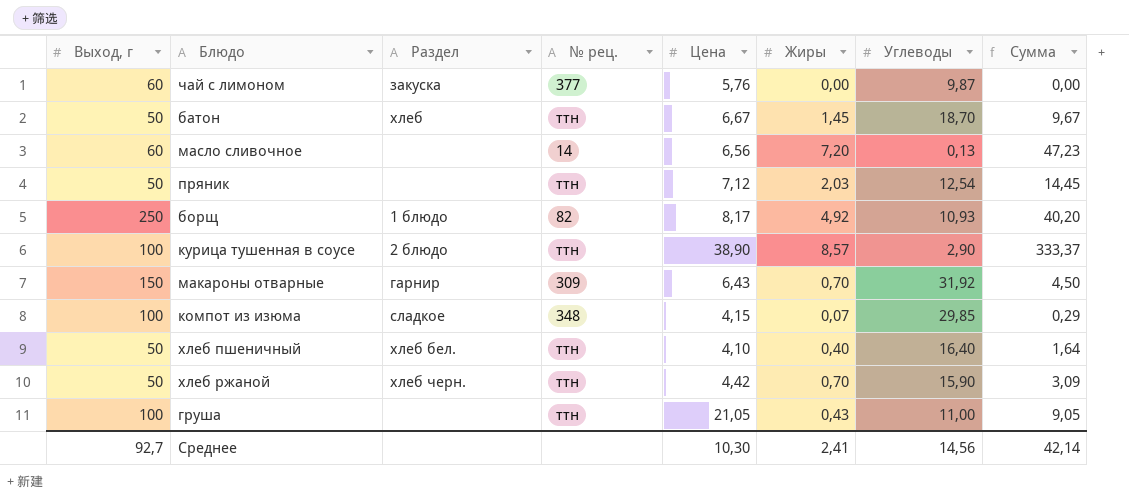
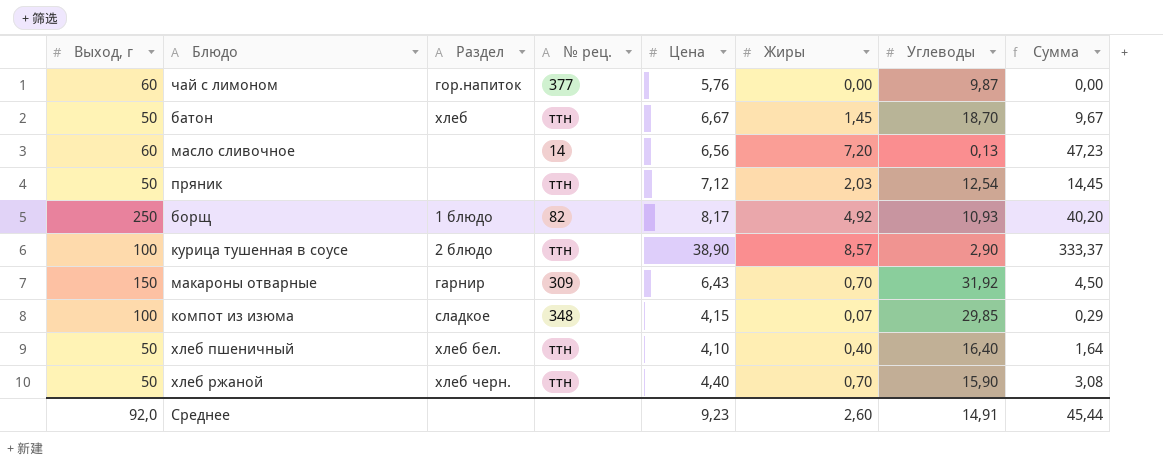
row груша: 100 | none | ттн | 21,05 | 0,43 | 11,00 | 9,05 -> none
чай с лимоном | Раздел: закуска -> гор.напиток
хлеб ржаной | Цена: 4,42 -> 4,40
хлеб ржаной | Сумма: 3,09 -> 3,08
Среднее | Выход, г: 92,7 -> 92,0
Среднее | Цена: 10,30 -> 9,23
Среднее | Жиры: 2,41 -> 2,60
Среднее | Углеводы: 14,56 -> 14,91
Среднее | Сумма: 42,14 -> 45,44

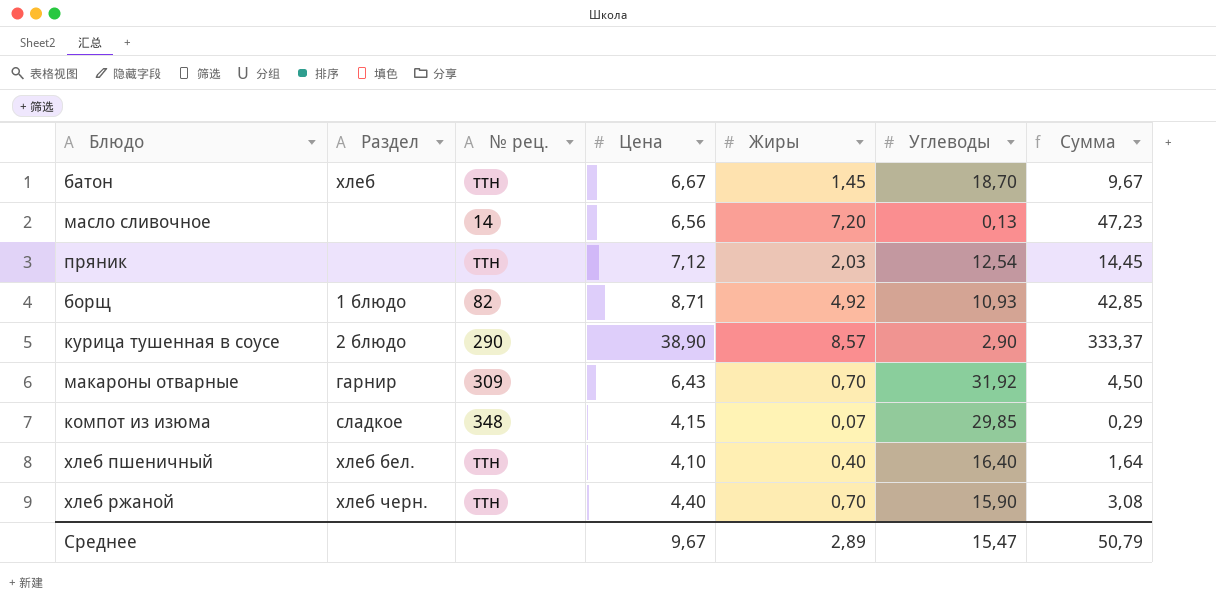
column Выход, г | position: 1 -> none
row чай с лимоном: 60 | гор.напиток | 377 | 5,76 | 0,00 | 9,87 | 0,00 -> none
борщ | Цена: 8,17 -> 8,71
борщ | Сумма: 40,20 -> 42,85
курица тушенная в соусе | № рец.: ттн -> 290
Среднее | Цена: 9,23 -> 9,67
Среднее | Жиры: 2,60 -> 2,89
Среднее | Углеводы: 14,91 -> 15,47
Среднее | Сумма: 45,44 -> 50,79

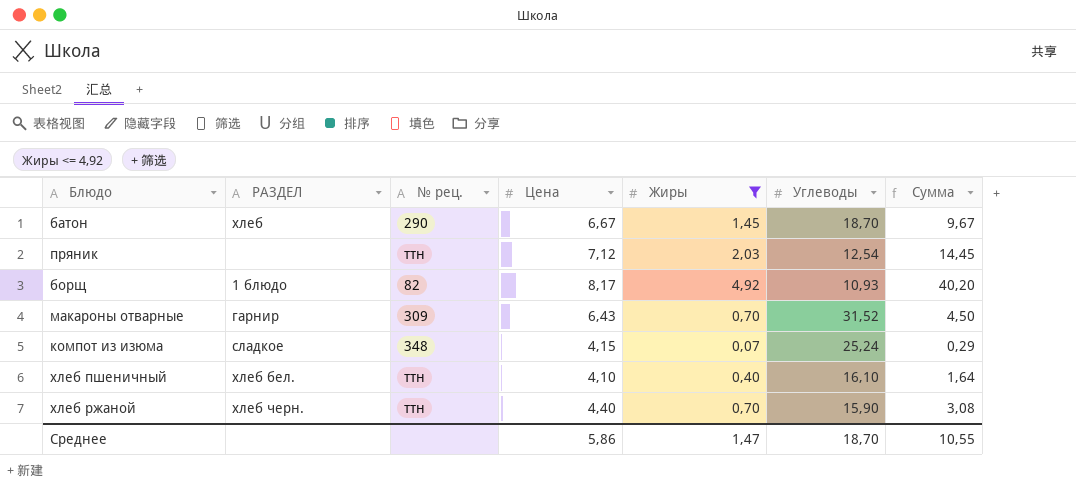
filter: none -> Жиры <= 4,92
column name: Раздел -> РАЗДЕЛ
батон | № рец.: ттн -> 290
борщ | Цена: 8,71 -> 8,17
борщ | Сумма: 42,85 -> 40,20
макароны отварные | Углеводы: 31,92 -> 31,52
компот из изюма | Углеводы: 29,85 -> 25,24
хлеб пшеничный | Углеводы: 16,40 -> 16,10
Среднее | Цена: 9,67 -> 5,86
Среднее | Жиры: 2,89 -> 1,47
Среднее | Углеводы: 15,47 -> 18,70
Среднее | Сумма: 50,79 -> 10,55

